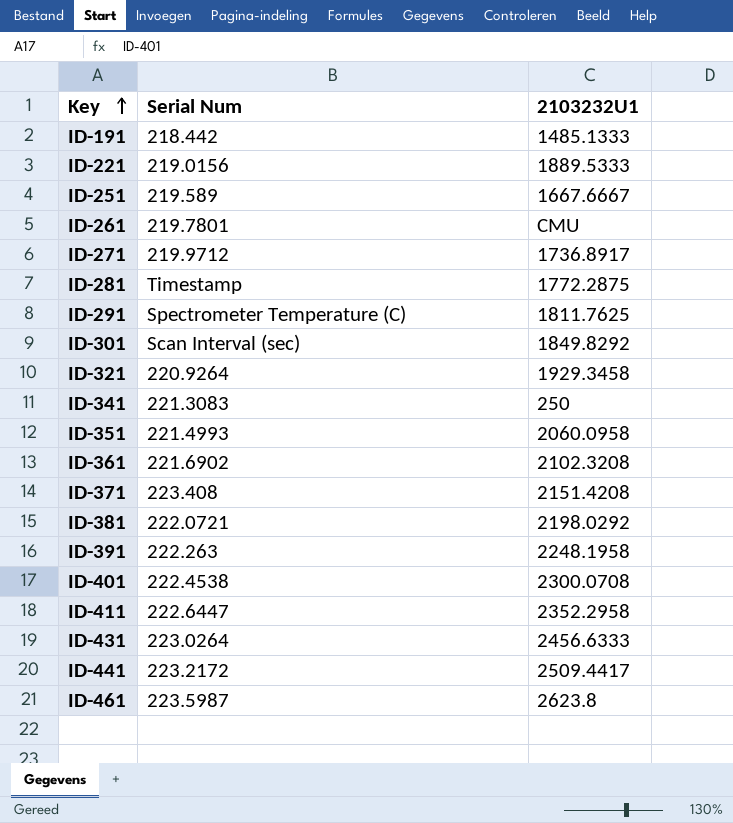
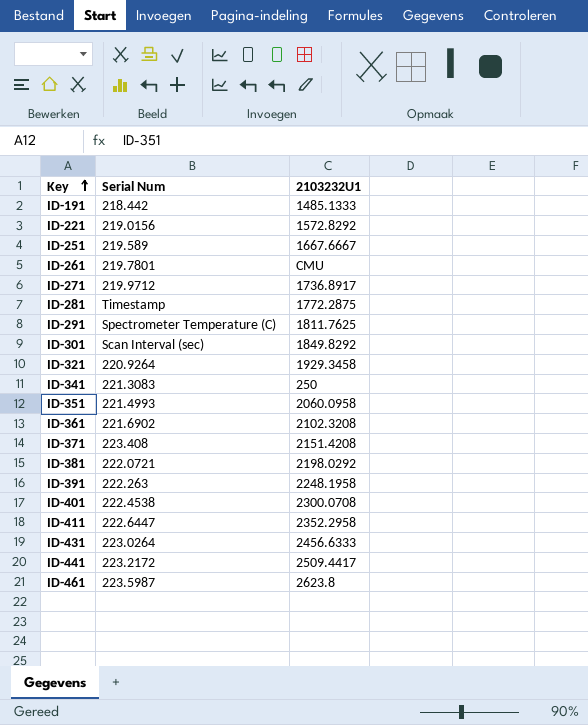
ID-221 | 2103232U1: 1889.5333 -> 1572.8292

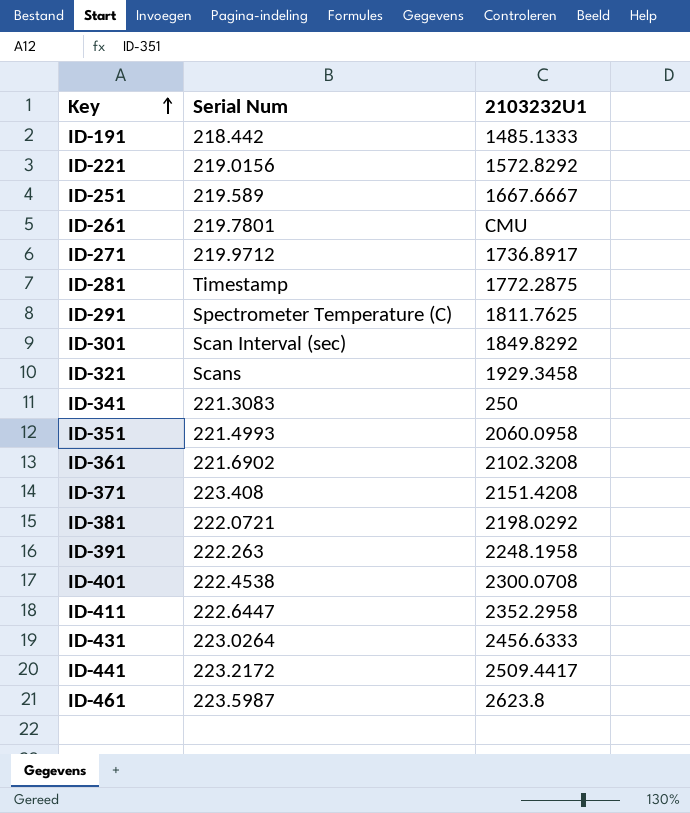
ID-321 | Serial Num: 220.9264 -> Scans

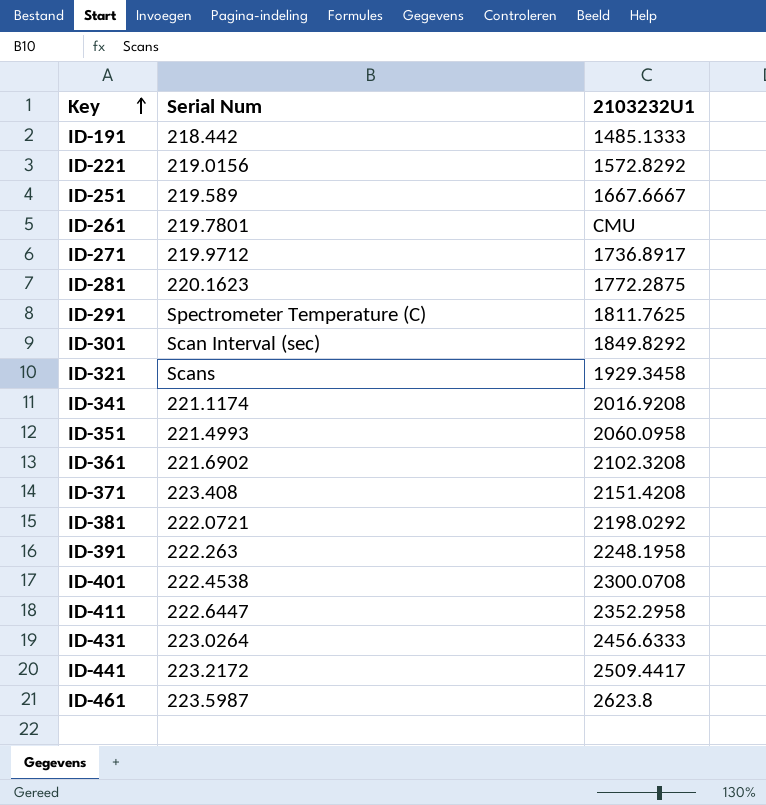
ID-281 | Serial Num: Timestamp -> 220.1623
ID-341 | Serial Num: 221.3083 -> 221.1174
ID-341 | 2103232U1: 250 -> 2016.9208

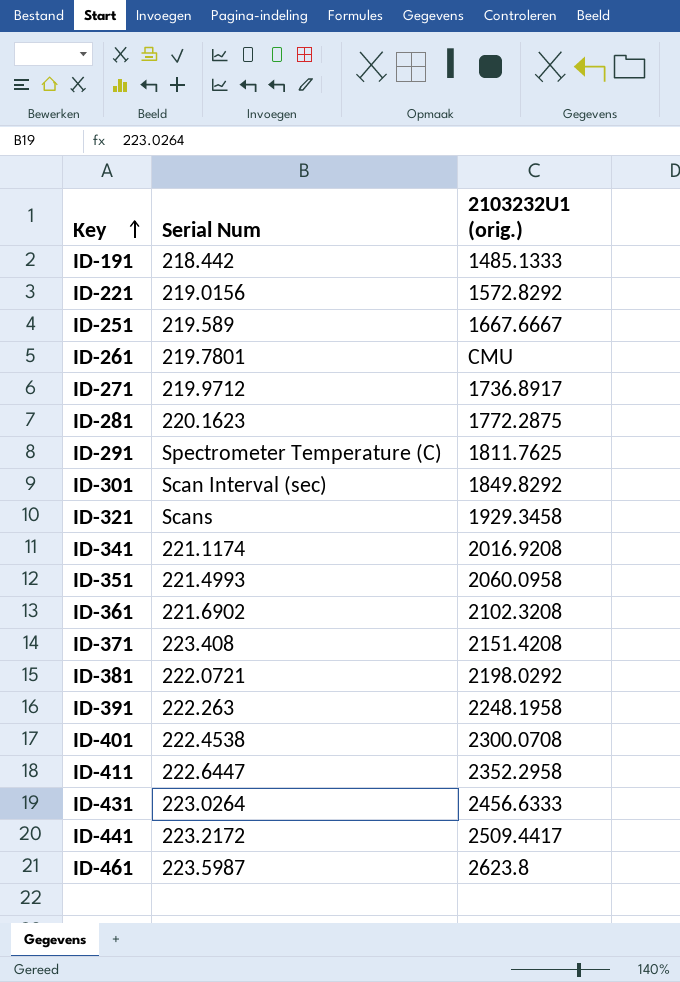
column name: 2103232U1 -> 2103232U1 (orig.)

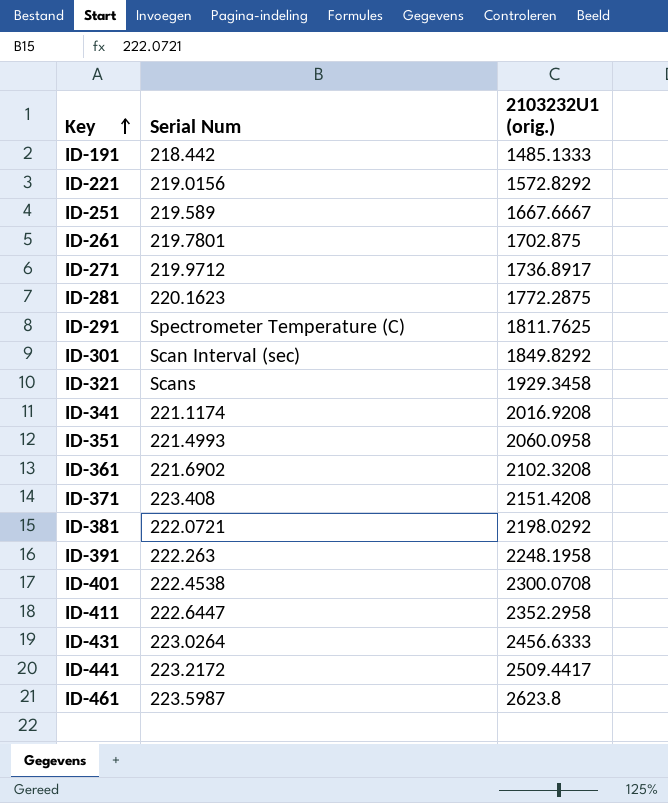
ID-261 | 2103232U1 (orig.): CMU -> 1702.875

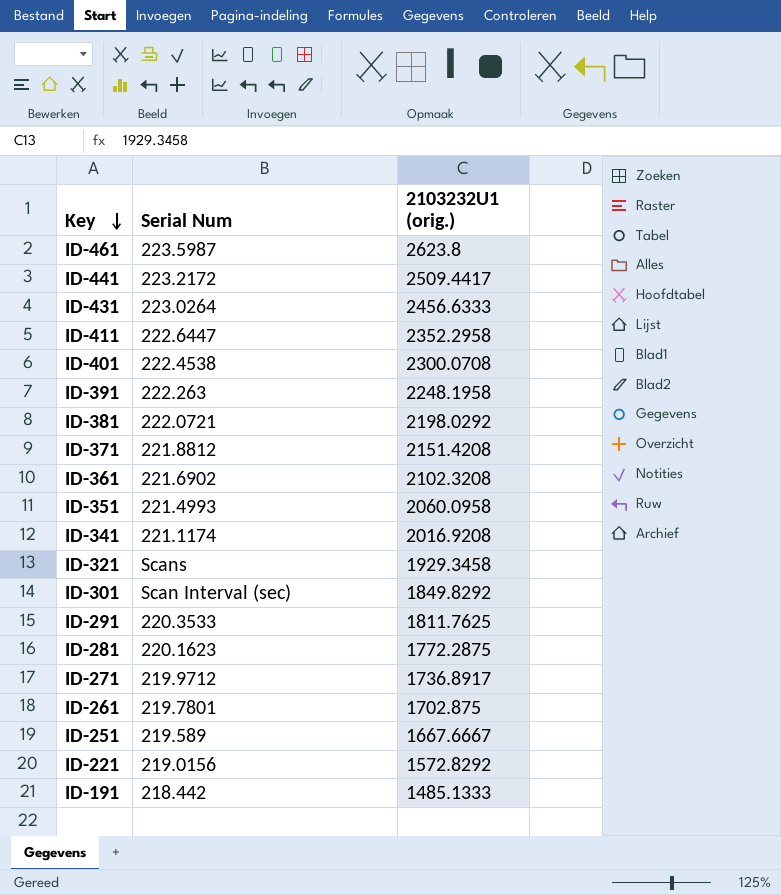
row order: Key ascending -> Key descending
ID-371 | Serial Num: 223.408 -> 221.8812
ID-291 | Serial Num: Spectrometer Temperature (C) -> 220.3533

